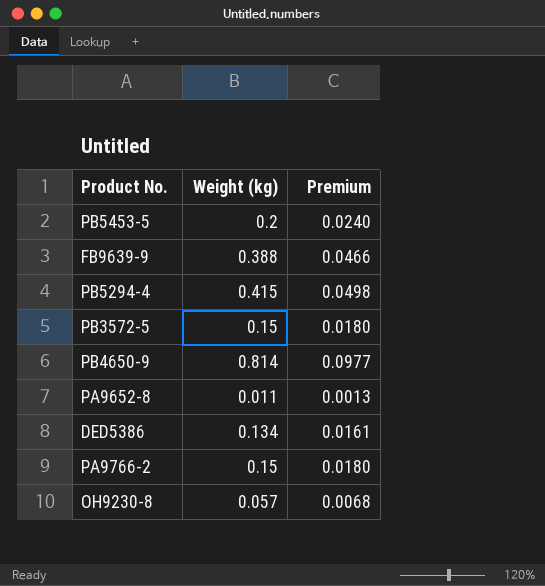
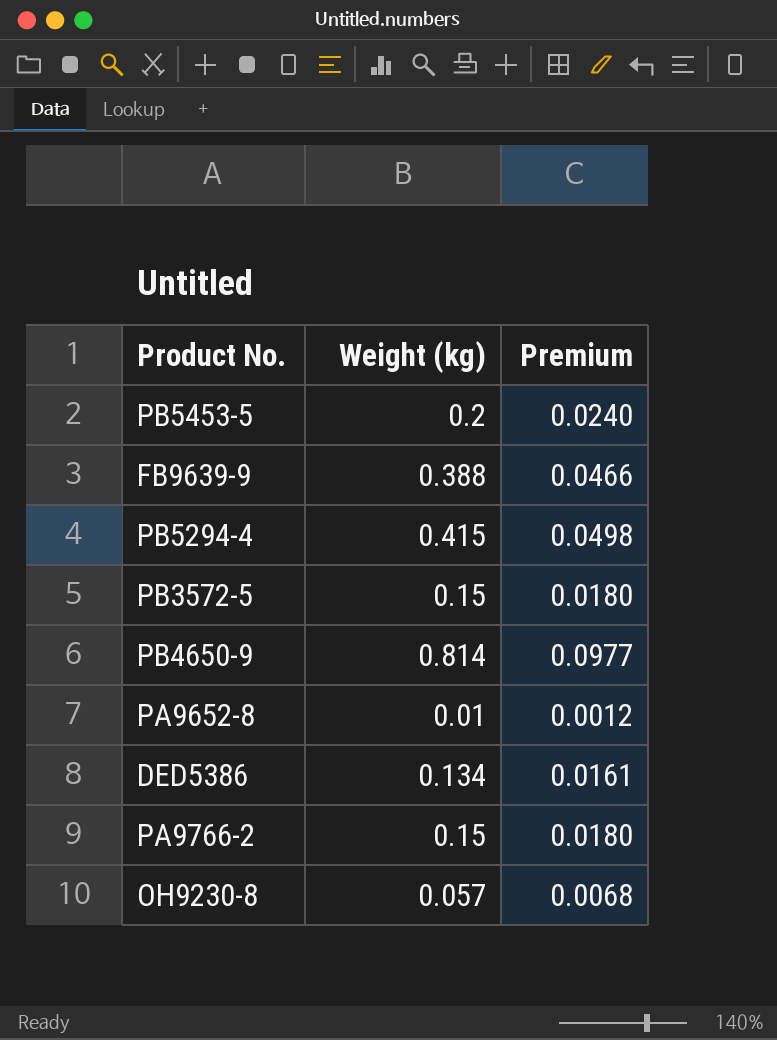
PA9652-8 | Weight (kg): 0.011 -> 0.01
PA9652-8 | Premium: 0.0013 -> 0.0012

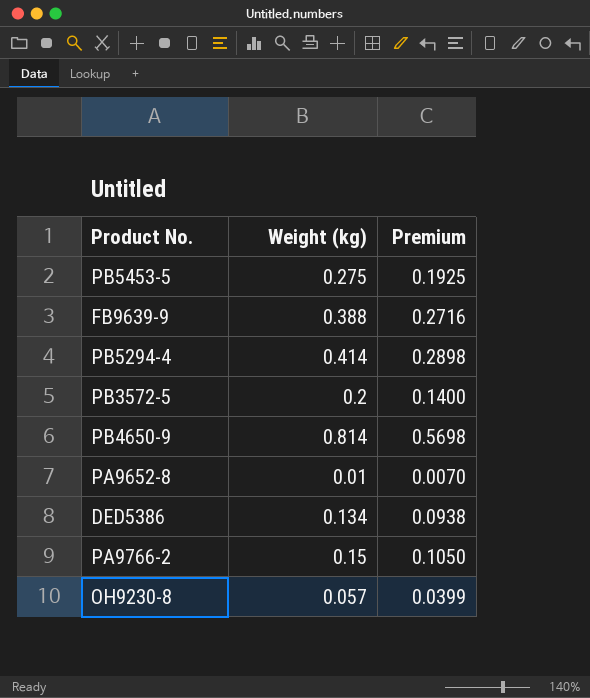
column Premium | formula: [Weight (kg)] * 0.12 -> [Weight (kg)] * 0.7
PB5453-5 | Weight (kg): 0.2 -> 0.275
PB5294-4 | Weight (kg): 0.415 -> 0.414
PB3572-5 | Weight (kg): 0.15 -> 0.2

